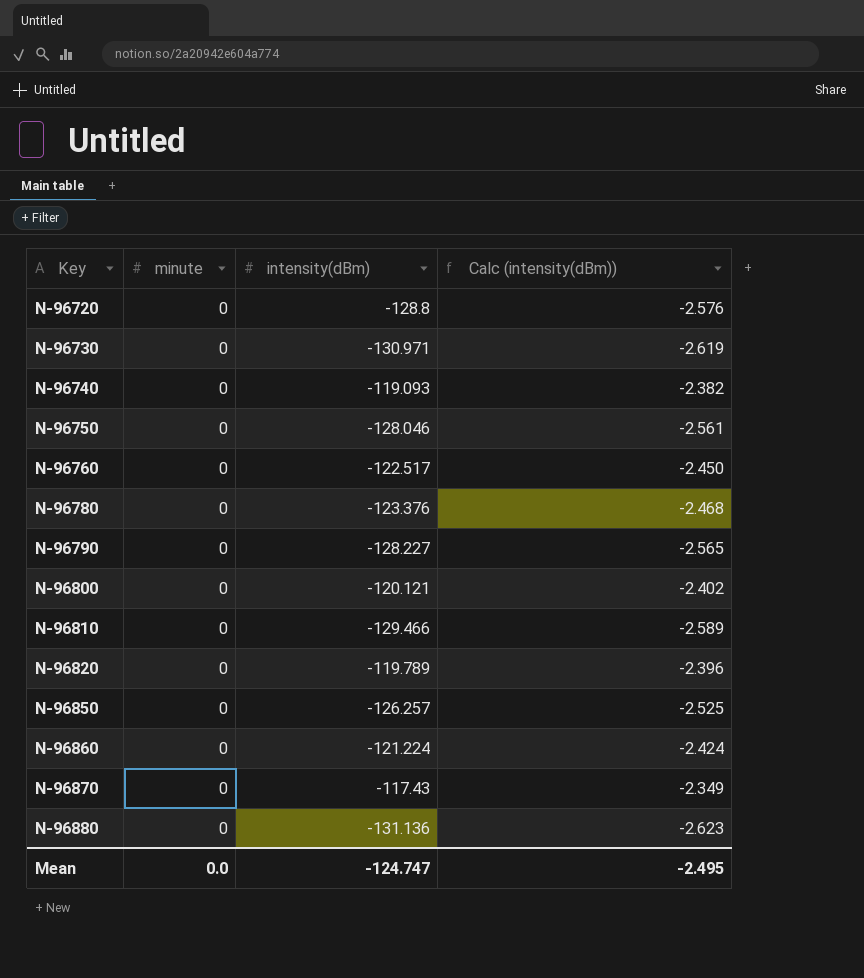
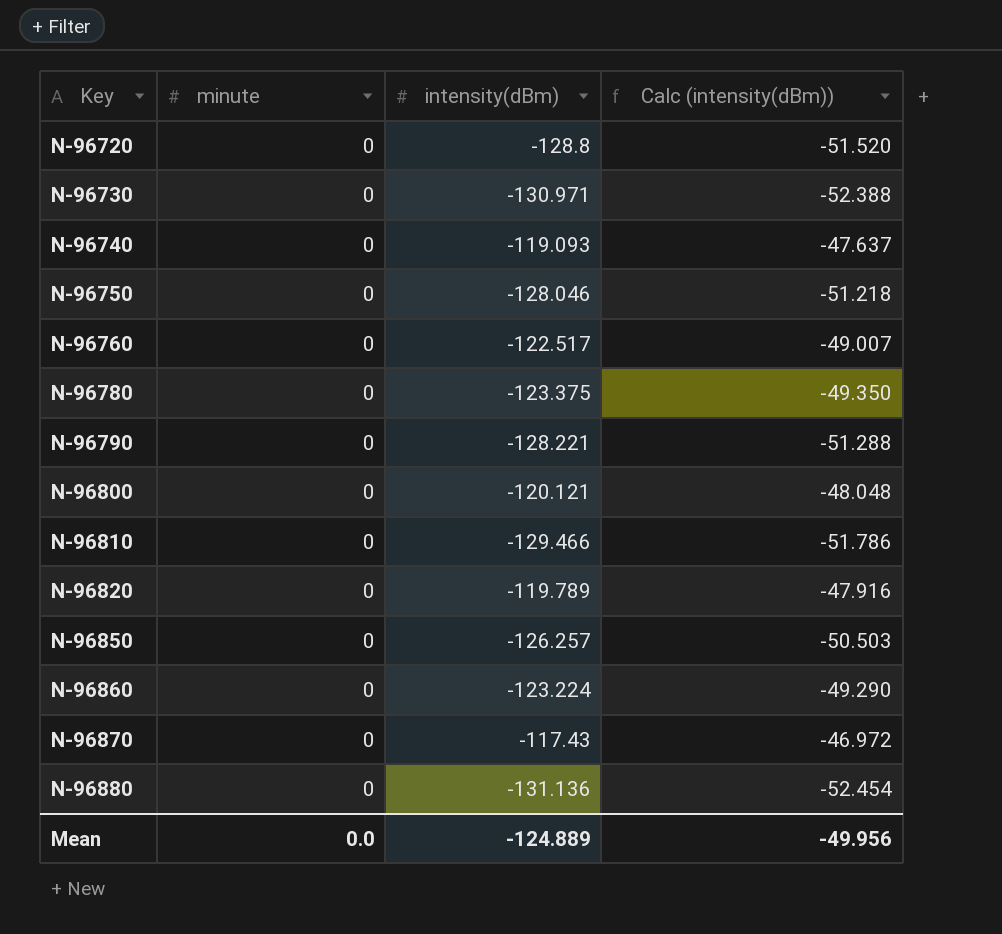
column Calc (intensity(dBm)) | formula: [intensity(dBm)] * 0.02 -> [intensity(dBm)] * 0.4
N-96780 | intensity(dBm): -123.376 -> -123.375
N-96790 | intensity(dBm): -128.227 -> -128.221
N-96860 | intensity(dBm): -121.224 -> -123.224
Mean | intensity(dBm): -124.747 -> -124.889
Mean | Calc (intensity(dBm)): -2.495 -> -49.956

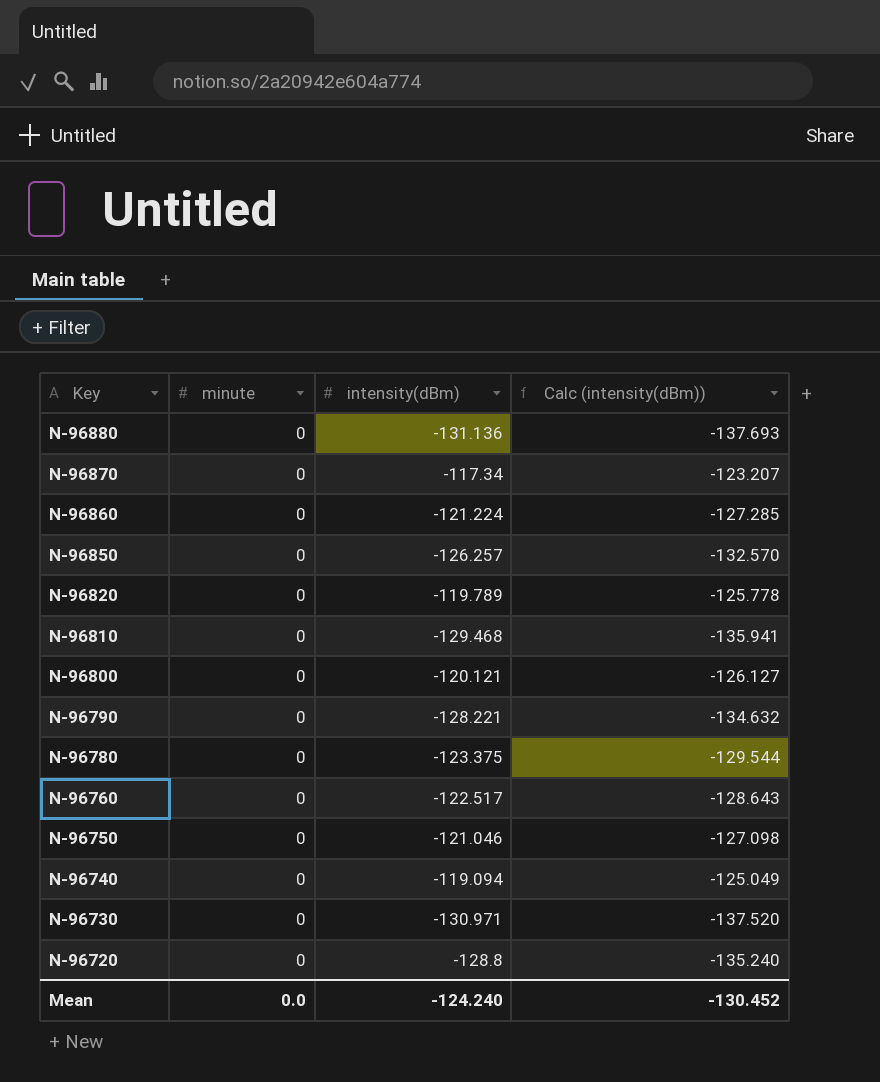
row order: Key ascending -> Key descending
column Calc (intensity(dBm)) | formula: [intensity(dBm)] * 0.4 -> [intensity(dBm)] * 1.05
N-96870 | intensity(dBm): -117.43 -> -117.34
N-96860 | intensity(dBm): -123.224 -> -121.224
N-96810 | intensity(dBm): -129.466 -> -129.468
N-96750 | intensity(dBm): -128.046 -> -121.046
N-96740 | intensity(dBm): -119.093 -> -119.094
Mean | intensity(dBm): -124.889 -> -124.240
Mean | Calc (intensity(dBm)): -49.956 -> -130.452

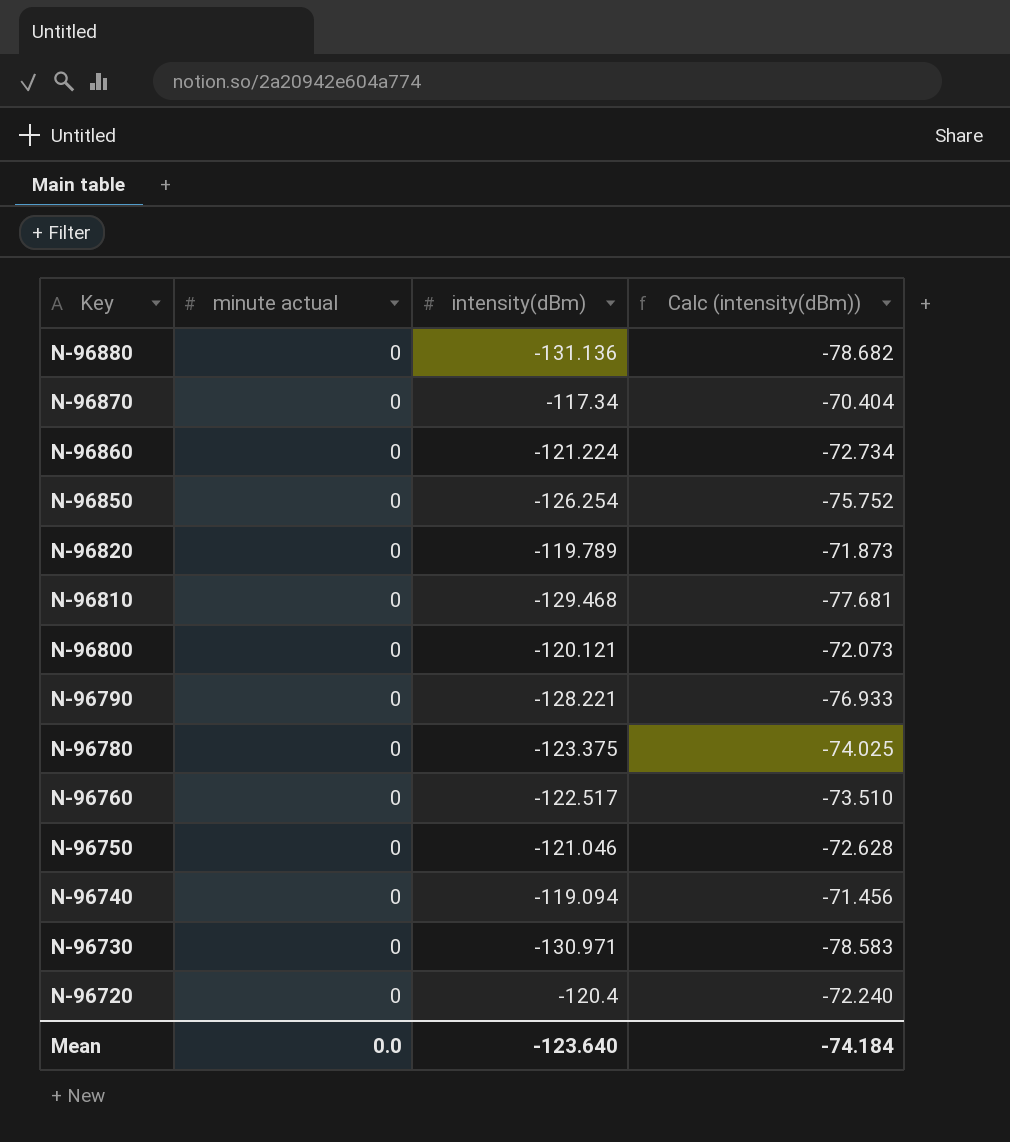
column name: minute -> minute actual
column Calc (intensity(dBm)) | formula: [intensity(dBm)] * 1.05 -> [intensity(dBm)] * 0.6
N-96850 | intensity(dBm): -126.257 -> -126.254
N-96720 | intensity(dBm): -128.8 -> -120.4
Mean | intensity(dBm): -124.240 -> -123.640
Mean | Calc (intensity(dBm)): -130.452 -> -74.184

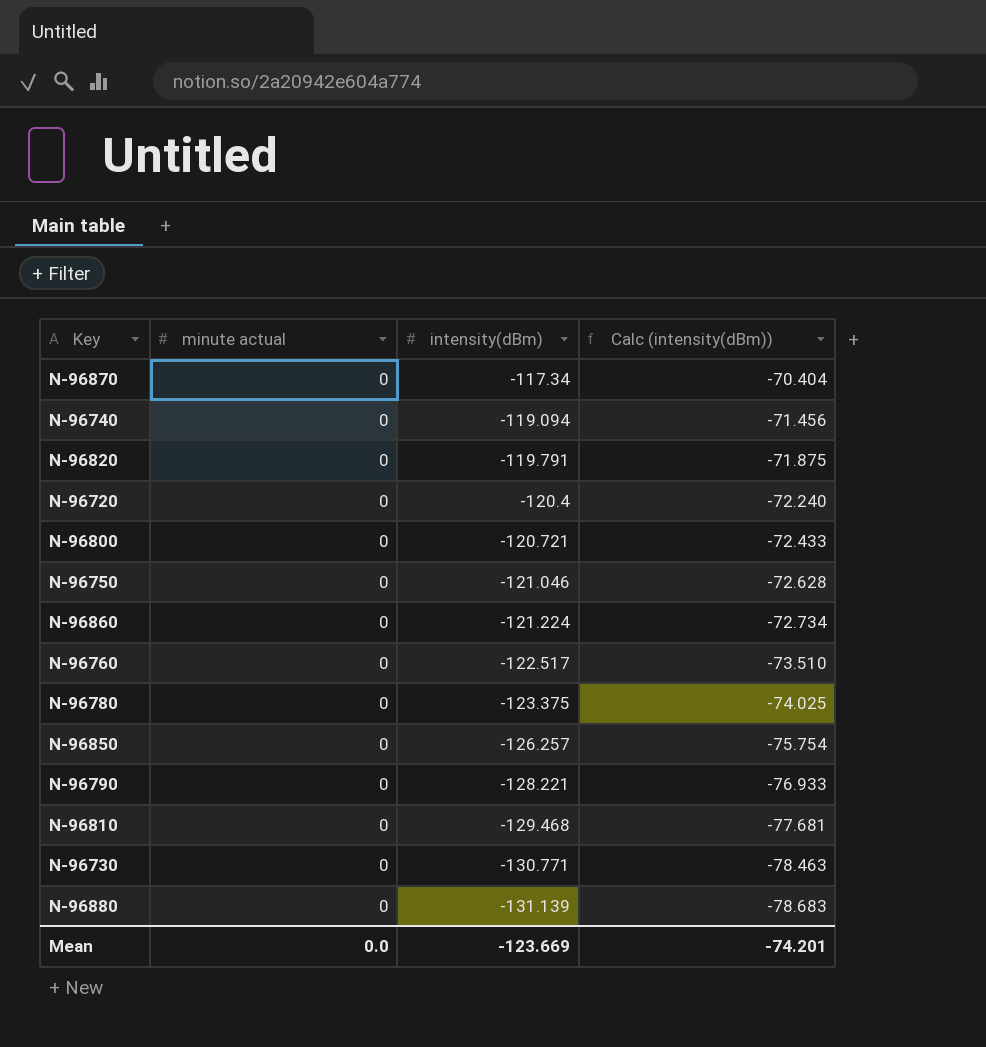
row order: Key descending -> intensity(dBm) descending
N-96820 | intensity(dBm): -119.789 -> -119.791
N-96820 | Calc (intensity(dBm)): -71.873 -> -71.875
N-96800 | intensity(dBm): -120.121 -> -120.721
N-96800 | Calc (intensity(dBm)): -72.073 -> -72.433
N-96850 | intensity(dBm): -126.254 -> -126.257
N-96850 | Calc (intensity(dBm)): -75.752 -> -75.754
N-96730 | intensity(dBm): -130.971 -> -130.771
N-96730 | Calc (intensity(dBm)): -78.583 -> -78.463
N-96880 | intensity(dBm): -131.136 -> -131.139
N-96880 | Calc (intensity(dBm)): -78.682 -> -78.683
Mean | intensity(dBm): -123.640 -> -123.669
Mean | Calc (intensity(dBm)): -74.184 -> -74.201

